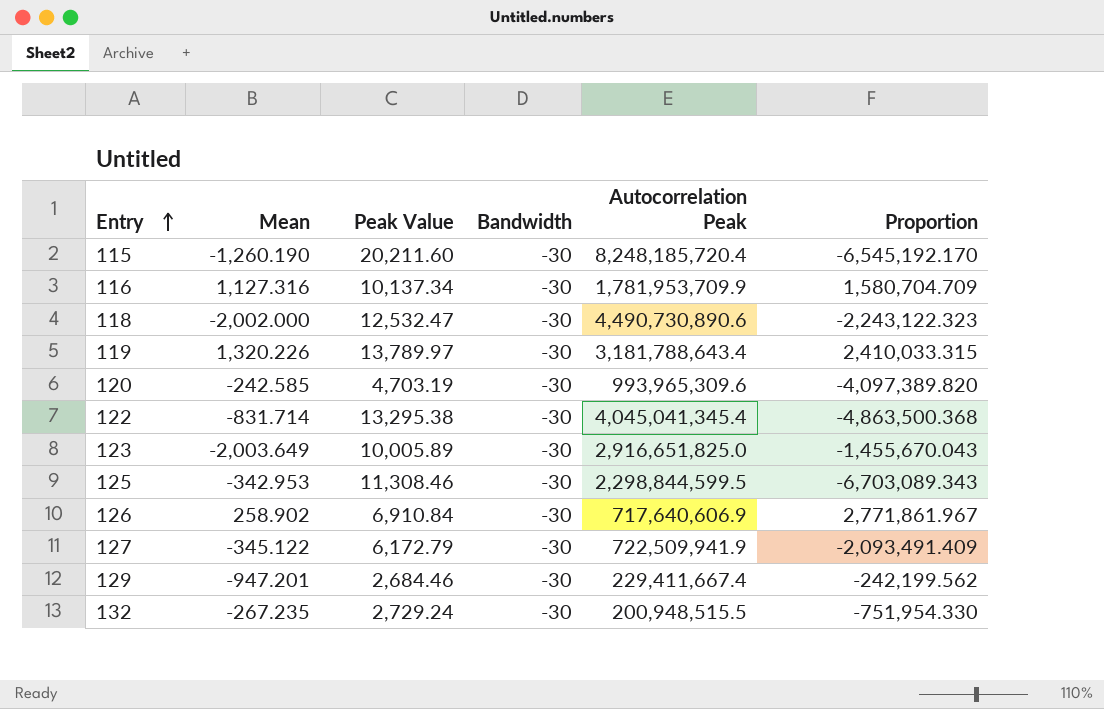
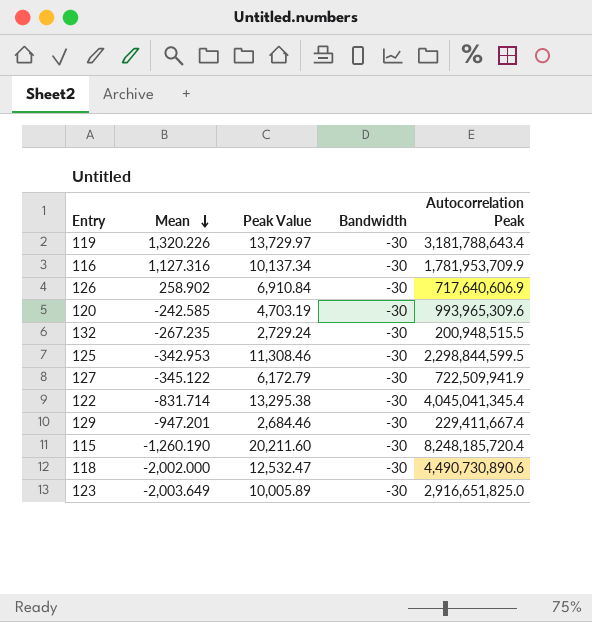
row order: Entry ascending -> Mean descending
column Proportion | formula: [Autocorrelation Peak] / [Mean] -> none
119 | Peak Value: 13,789.97 -> 13,729.97

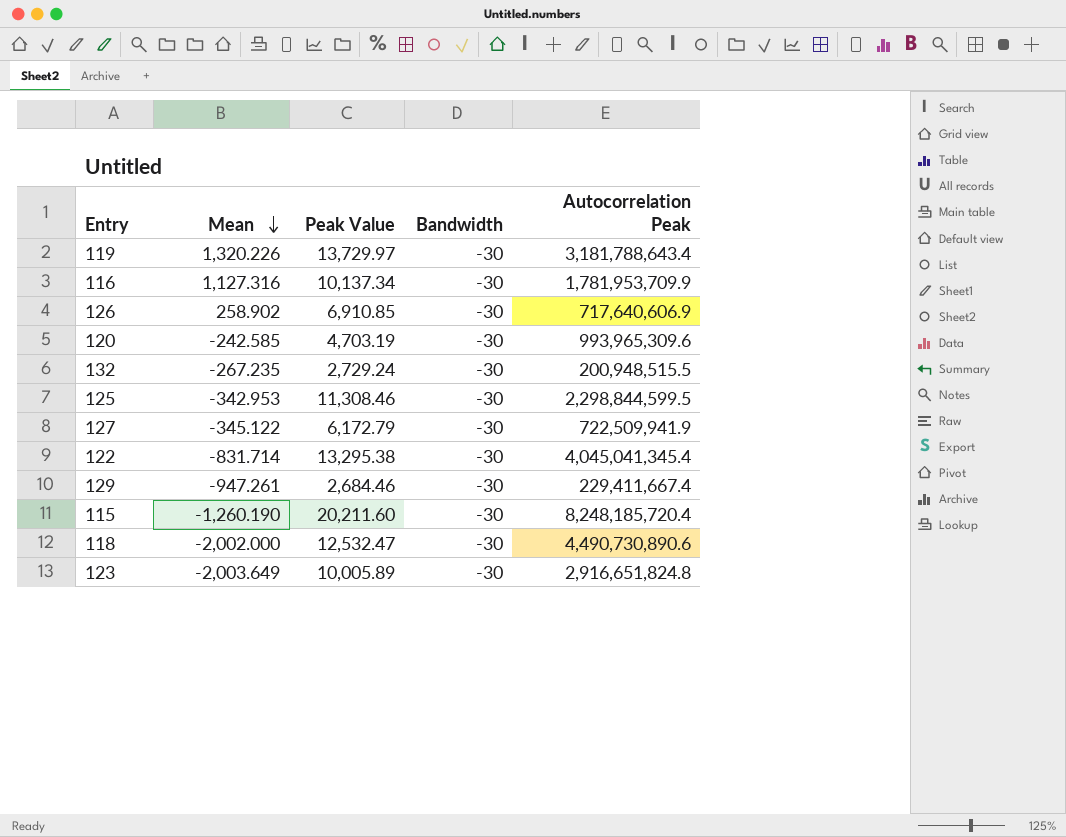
126 | Peak Value: 6,910.84 -> 6,910.85
129 | Mean: -947.201 -> -947.261
123 | Autocorrelation Peak: 2,916,651,825.0 -> 2,916,651,824.8

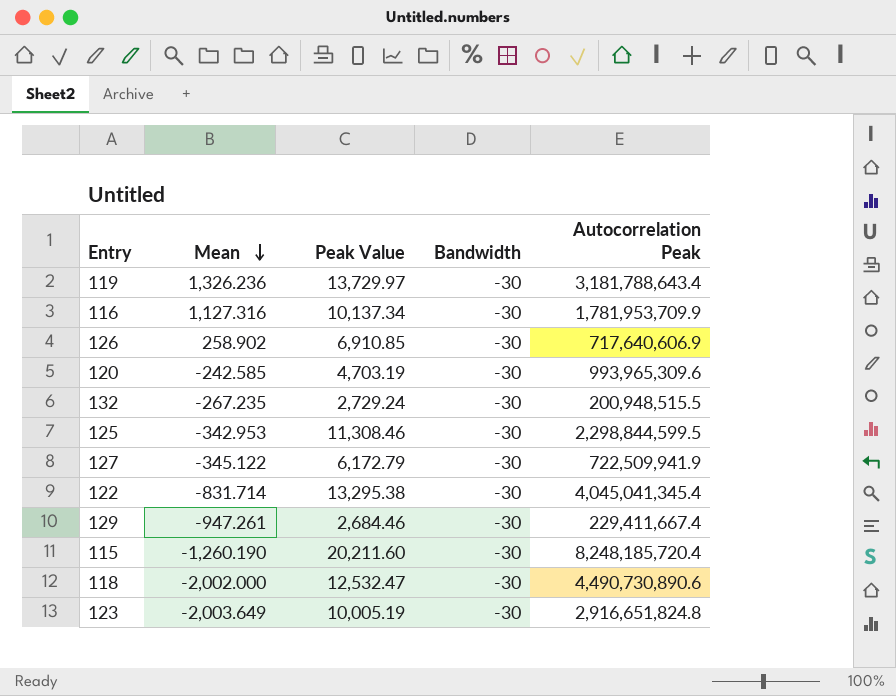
119 | Mean: 1,320.226 -> 1,326.236
123 | Peak Value: 10,005.89 -> 10,005.19

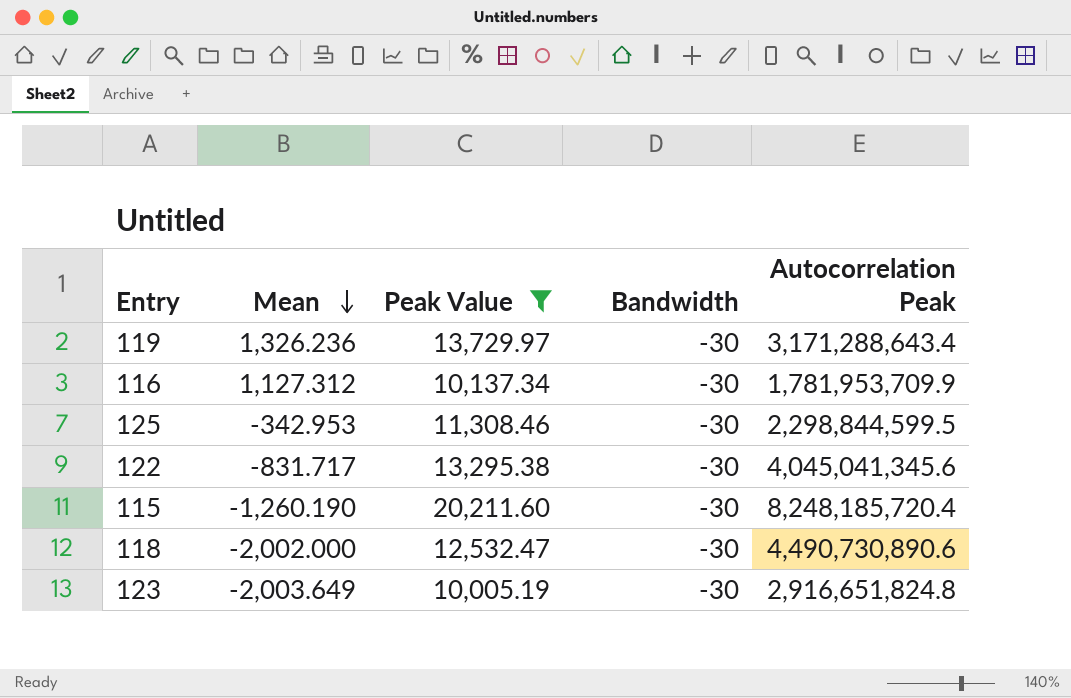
filter: none -> Peak Value >= 10,005.19
119 | Autocorrelation Peak: 3,181,788,643.4 -> 3,171,288,643.4
116 | Mean: 1,127.316 -> 1,127.312
122 | Mean: -831.714 -> -831.717
122 | Autocorrelation Peak: 4,045,041,345.4 -> 4,045,041,345.6

